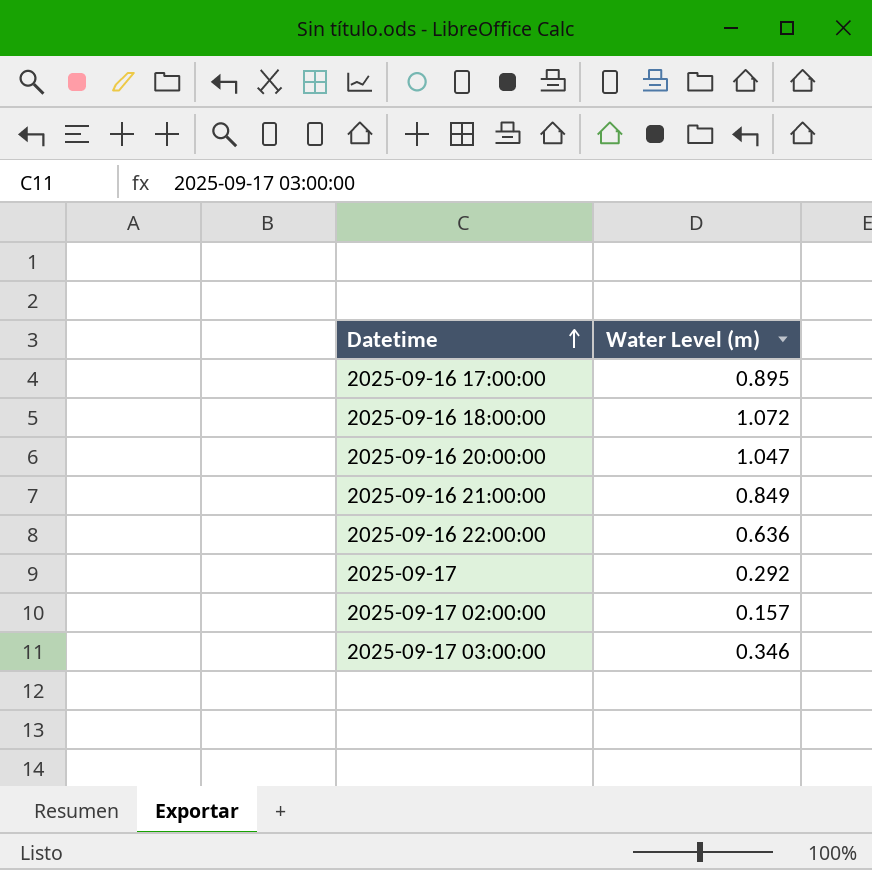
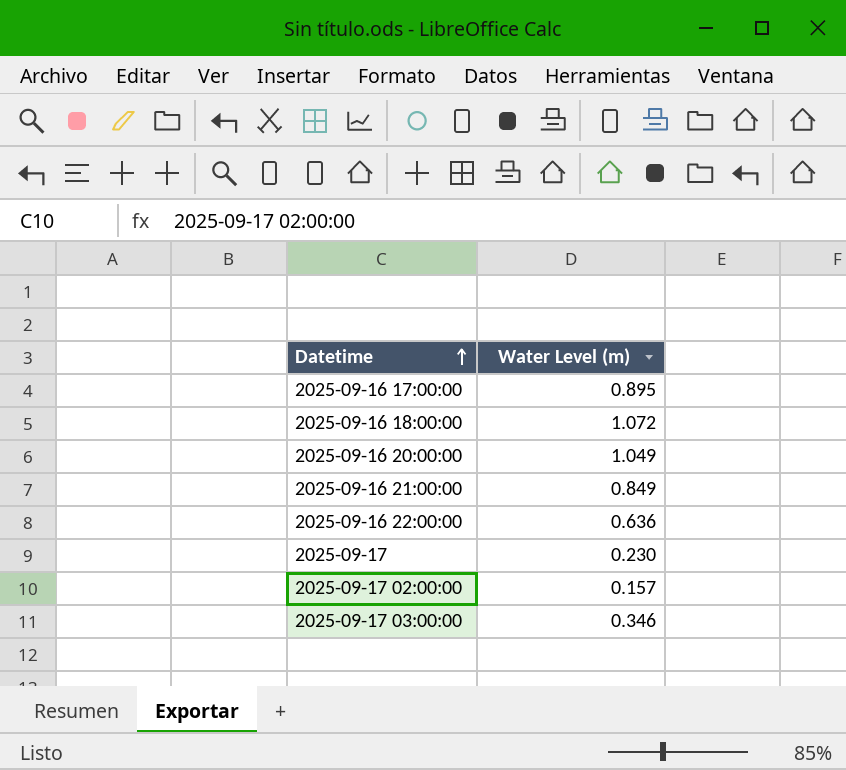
2025-09-16 20:00:00 | Water Level (m): 1.047 -> 1.049
2025-09-17 | Water Level (m): 0.292 -> 0.230

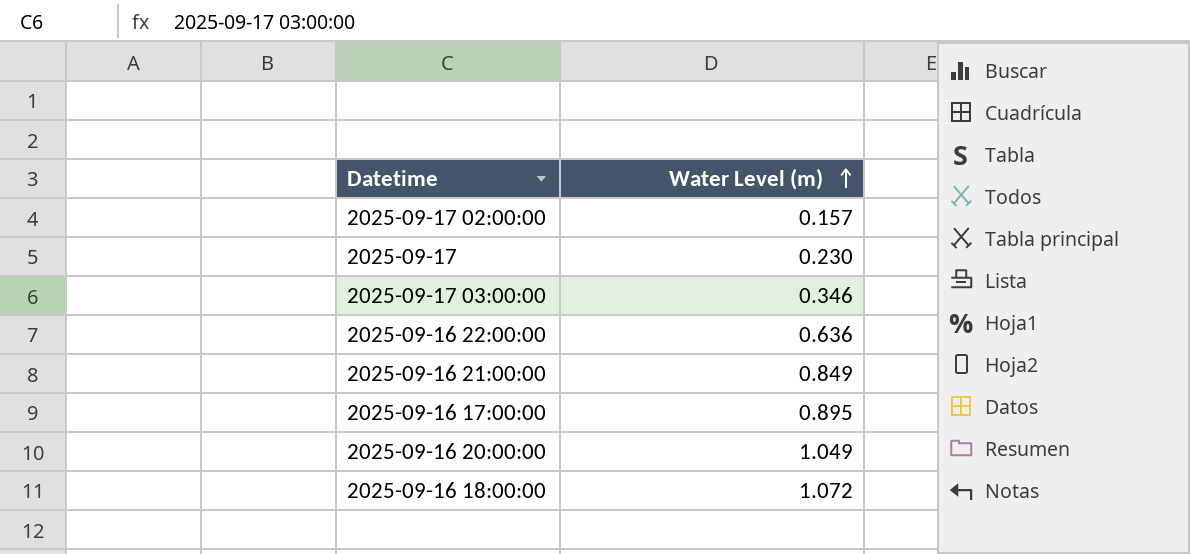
row order: Datetime ascending -> Water Level (m) ascending

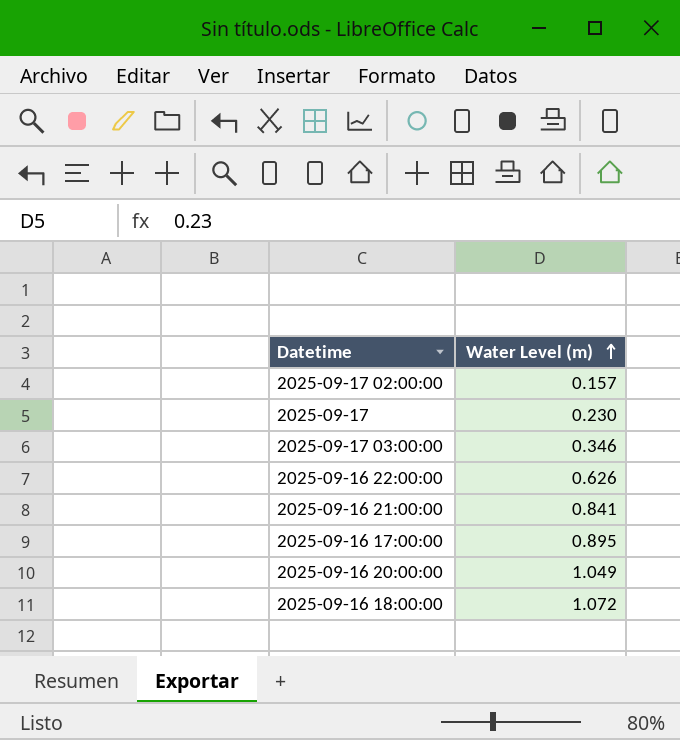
2025-09-16 22:00:00 | Water Level (m): 0.636 -> 0.626
2025-09-16 21:00:00 | Water Level (m): 0.849 -> 0.841

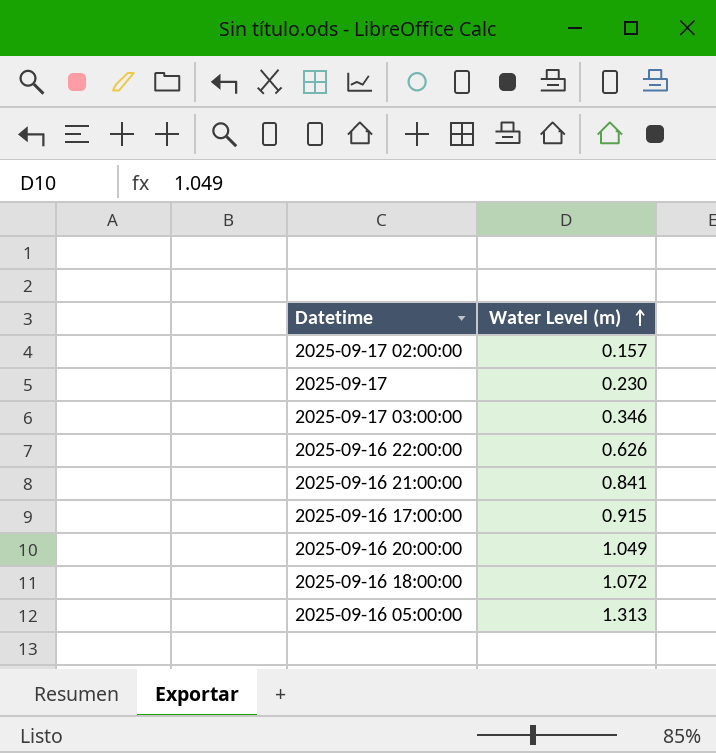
2025-09-16 17:00:00 | Water Level (m): 0.895 -> 0.915
row 2025-09-16 05:00:00: none -> 1.313

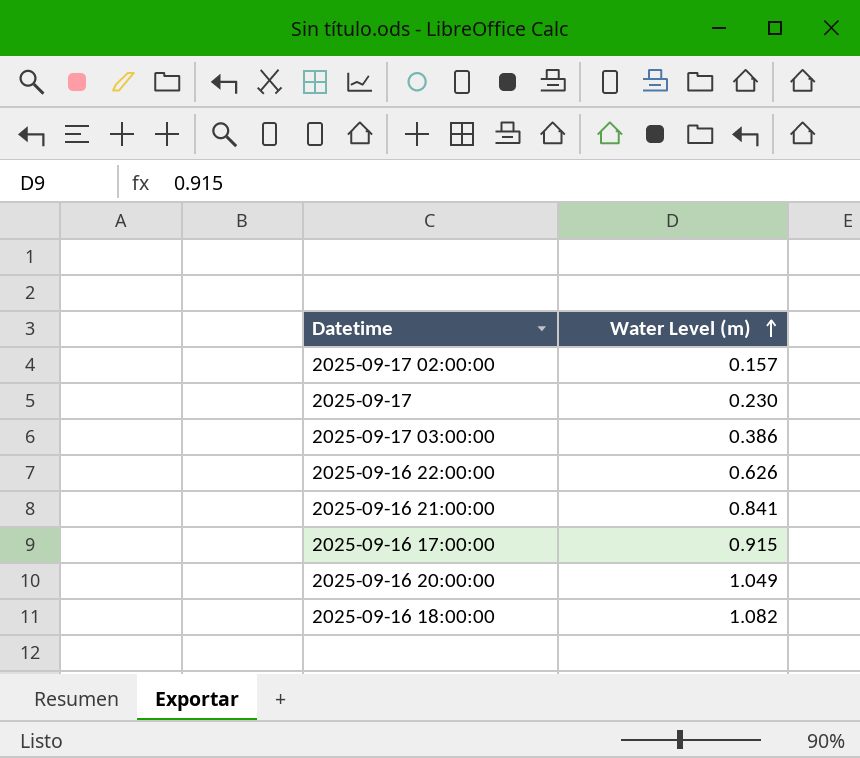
row 2025-09-16 05:00:00: 1.313 -> none
2025-09-17 03:00:00 | Water Level (m): 0.346 -> 0.386
2025-09-16 18:00:00 | Water Level (m): 1.072 -> 1.082

